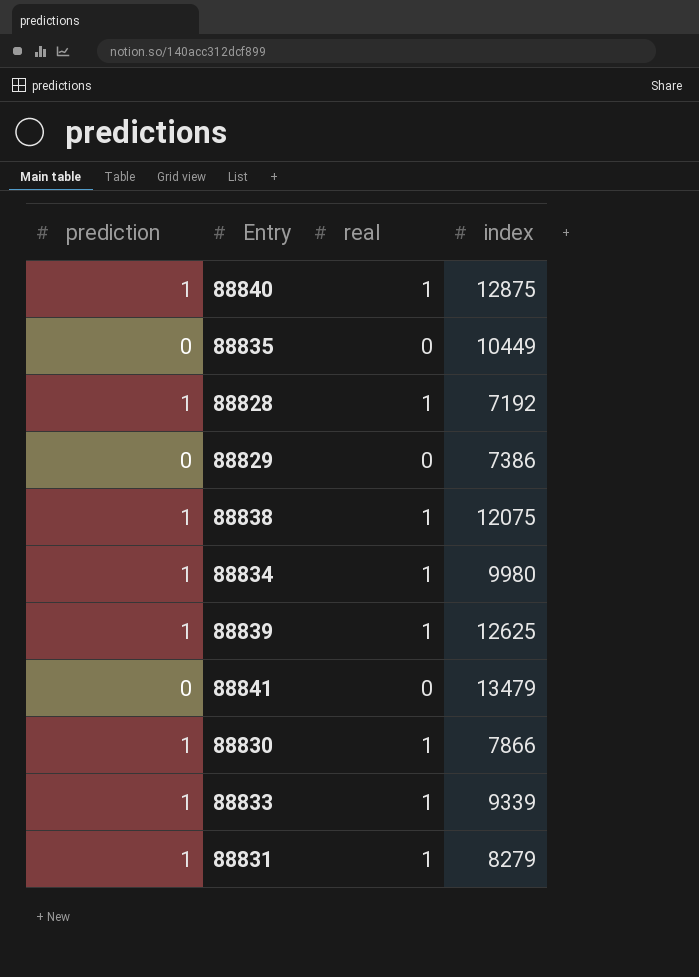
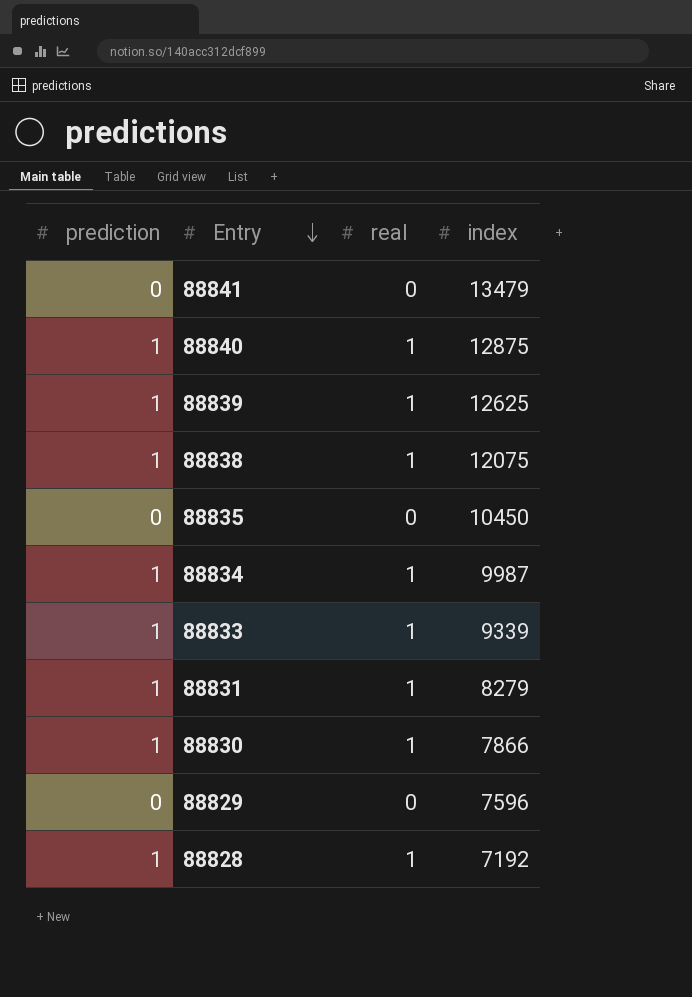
row order: none -> Entry descending
88835 | index: 10449 -> 10450
88834 | index: 9980 -> 9987
88829 | index: 7386 -> 7596

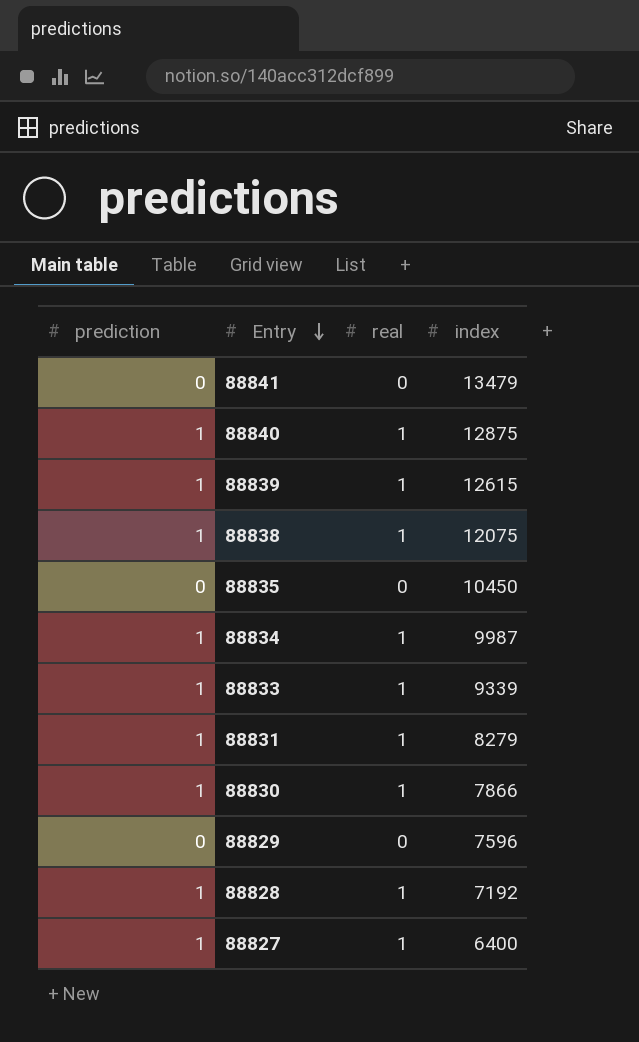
88839 | index: 12625 -> 12615
row 88827: none -> 1 | 1 | 6400

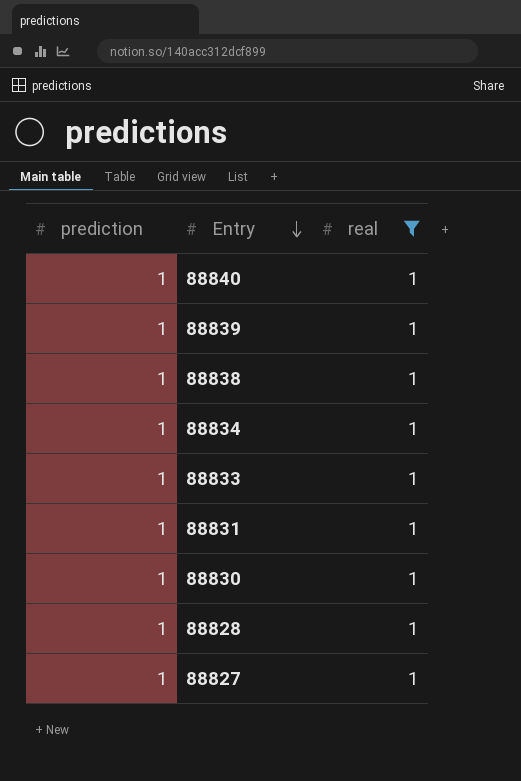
filter: none -> real = 1
column index | position: 4 -> none

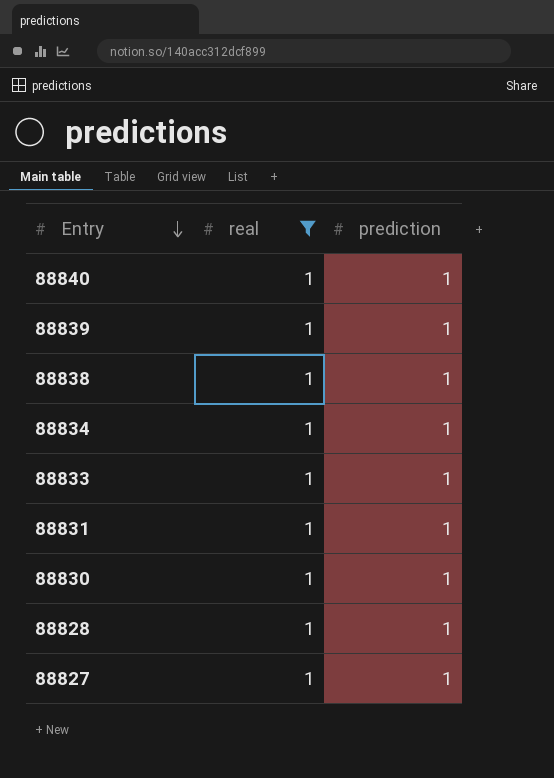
column prediction | position: 1 -> 3

